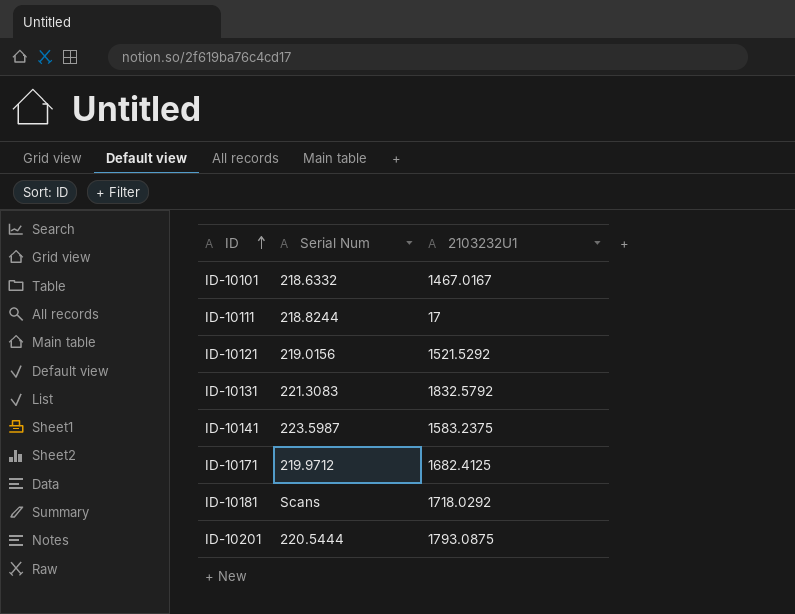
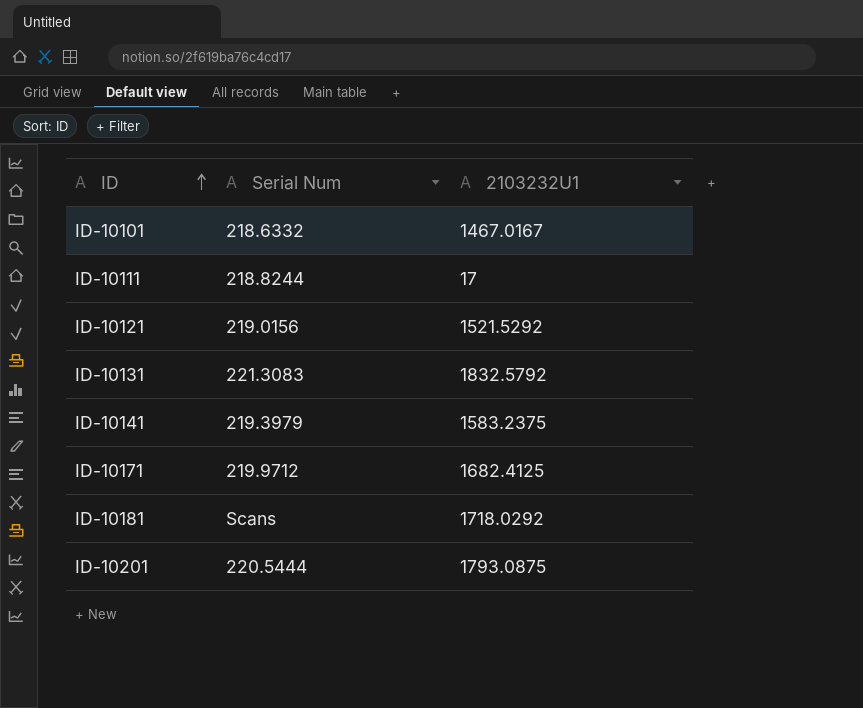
ID-10141 | Serial Num: 223.5987 -> 219.3979

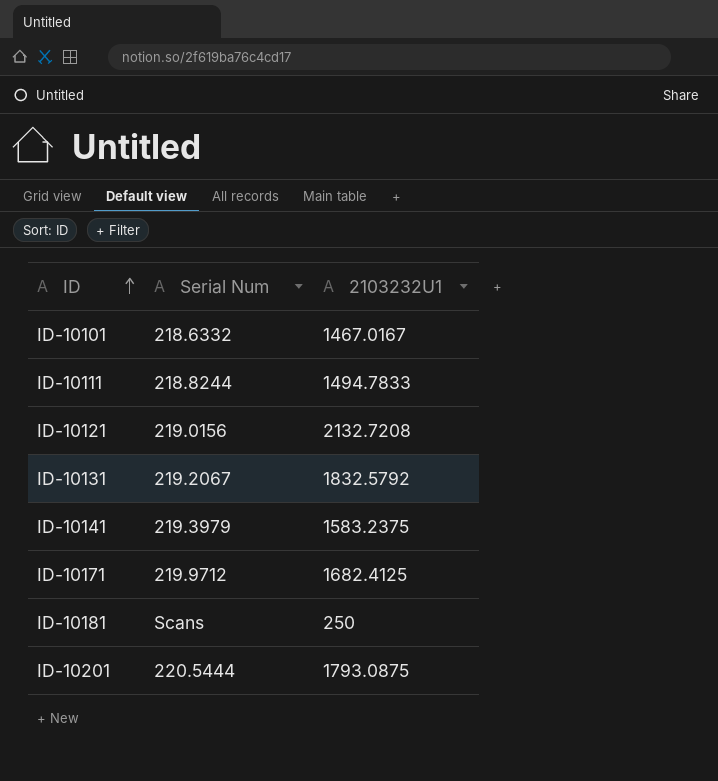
ID-10111 | 2103232U1: 17 -> 1494.7833
ID-10121 | 2103232U1: 1521.5292 -> 2132.7208
ID-10131 | Serial Num: 221.3083 -> 219.2067
ID-10181 | 2103232U1: 1718.0292 -> 250

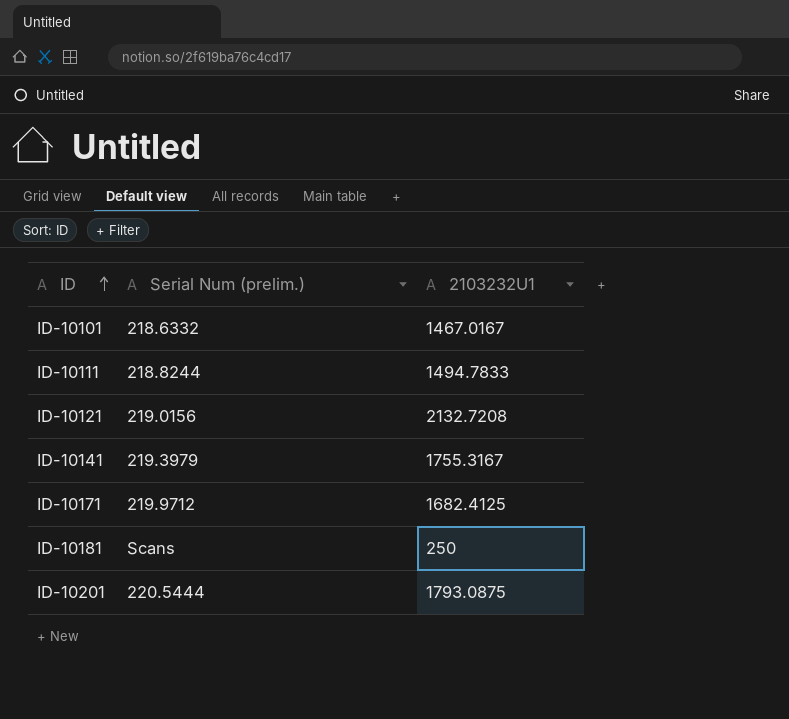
column name: Serial Num -> Serial Num (prelim.)
row ID-10131: 219.2067 | 1832.5792 -> none
ID-10141 | 2103232U1: 1583.2375 -> 1755.3167

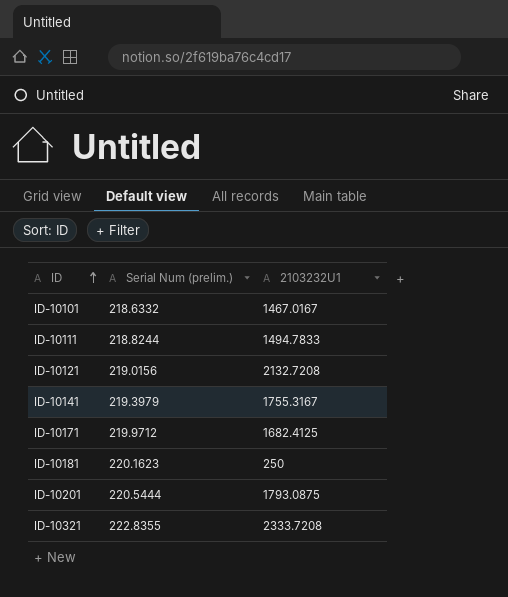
ID-10181 | Serial Num (prelim.): Scans -> 220.1623
row ID-10321: none -> 222.8355 | 2333.7208

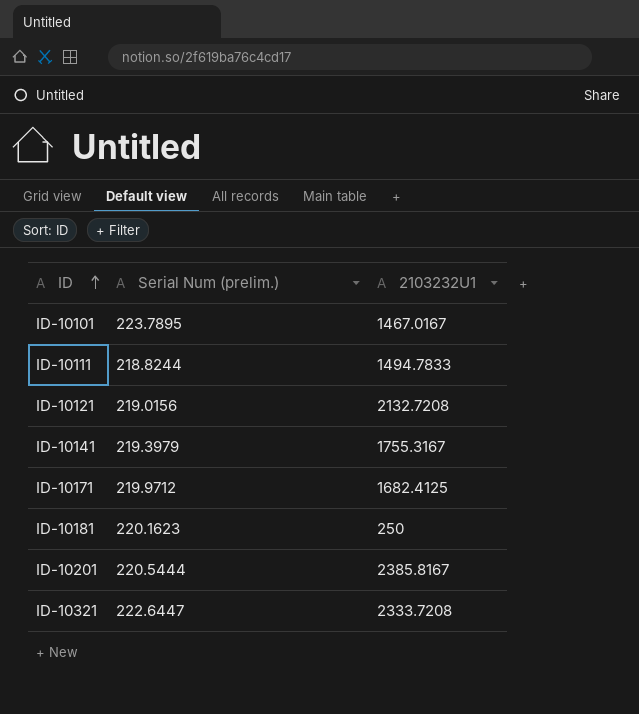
ID-10101 | Serial Num (prelim.): 218.6332 -> 223.7895
ID-10201 | 2103232U1: 1793.0875 -> 2385.8167
ID-10321 | Serial Num (prelim.): 222.8355 -> 222.6447

